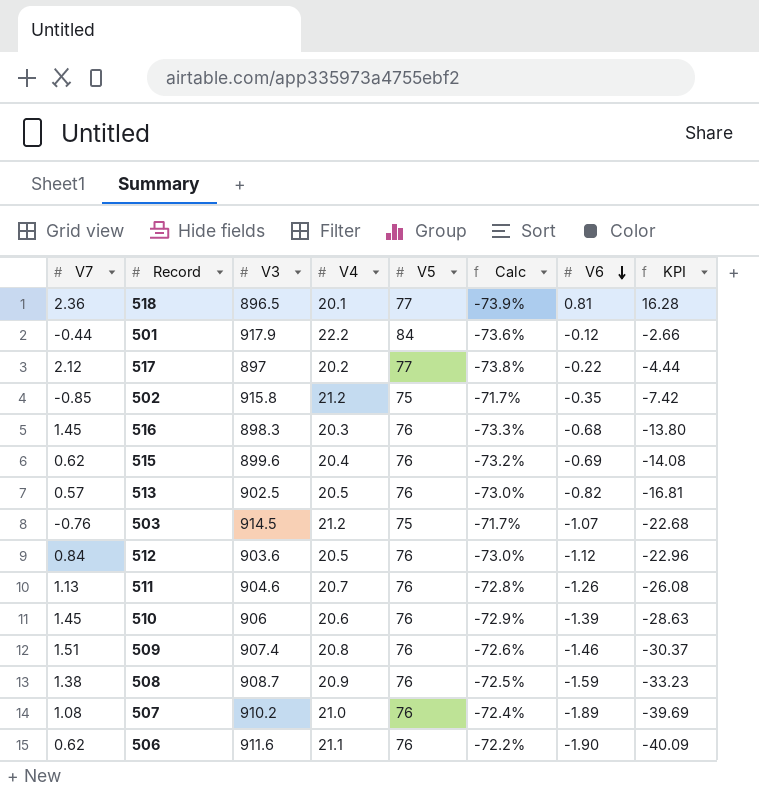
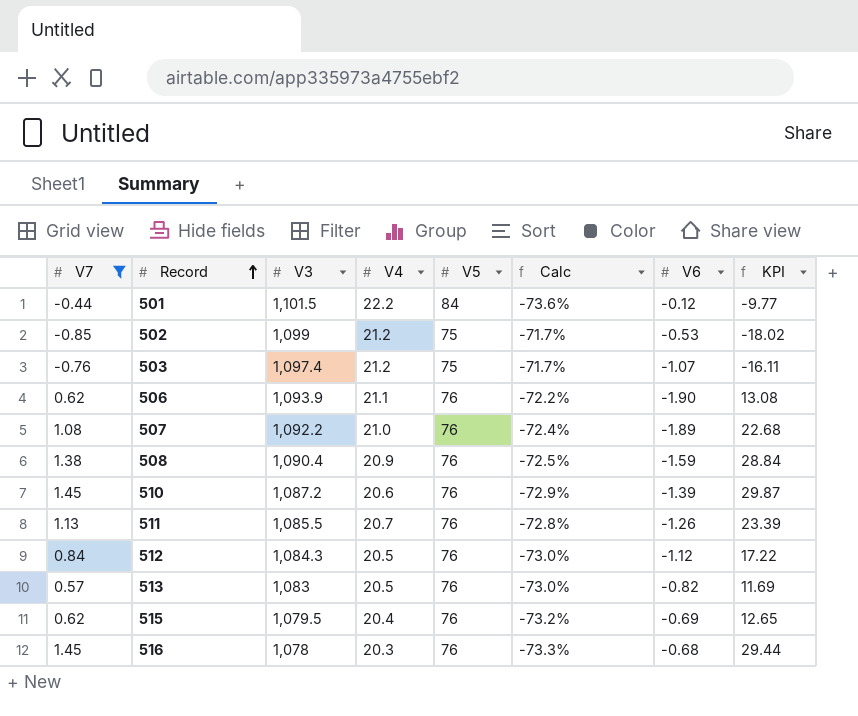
filter: none -> V7 <= 1.45
row order: V6 descending -> Record ascending
column KPI | formula: [V4] * [V6] -> [V7] * [V4]
501 | V3: 917.9 -> 1,101.5
502 | V3: 915.8 -> 1,099
502 | V6: -0.35 -> -0.53
503 | V3: 914.5 -> 1,097.4
506 | V3: 911.6 -> 1,093.9
507 | V3: 910.2 -> 1,092.2
508 | V3: 908.7 -> 1,090.4
510 | V3: 906 -> 1,087.2
511 | V3: 904.6 -> 1,085.5
512 | V3: 903.6 -> 1,084.3
513 | V3: 902.5 -> 1,083
515 | V3: 899.6 -> 1,079.5
516 | V3: 898.3 -> 1,078

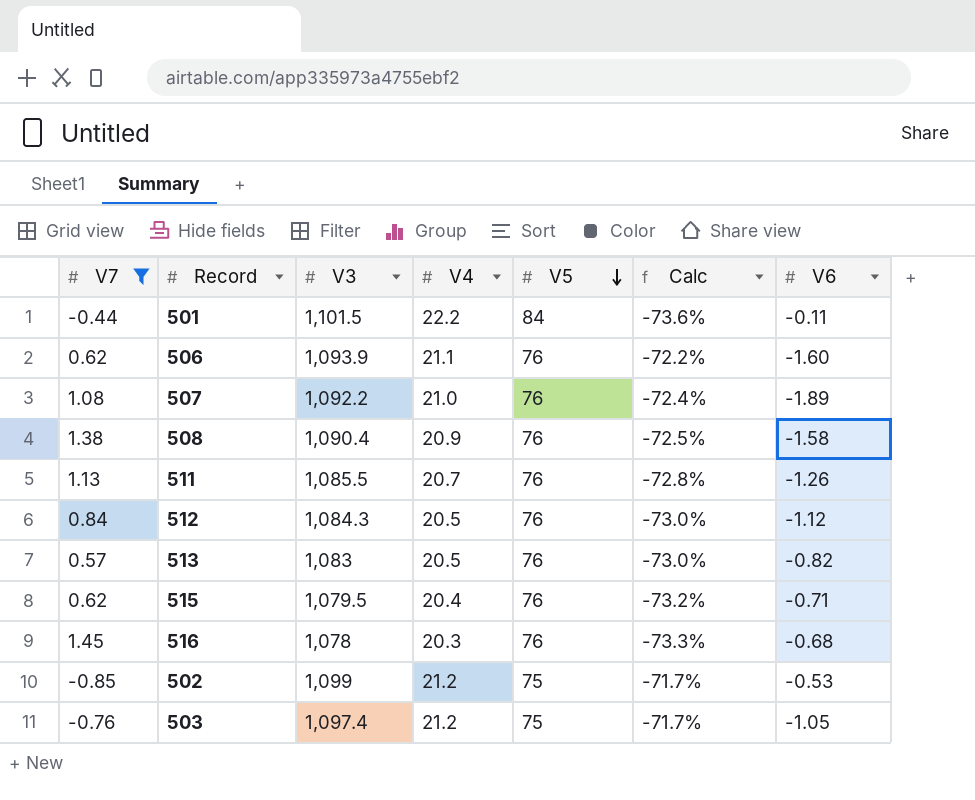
row order: Record ascending -> V5 descending
column KPI | formula: [V7] * [V4] -> none
row 510: 1.45 | 1,087.2 | 20.6 | 76 | -72.9% | -1.39 | 29.87 -> none
501 | V6: -0.12 -> -0.11
506 | V6: -1.90 -> -1.60
508 | V6: -1.59 -> -1.58
515 | V6: -0.69 -> -0.71
503 | V6: -1.07 -> -1.05

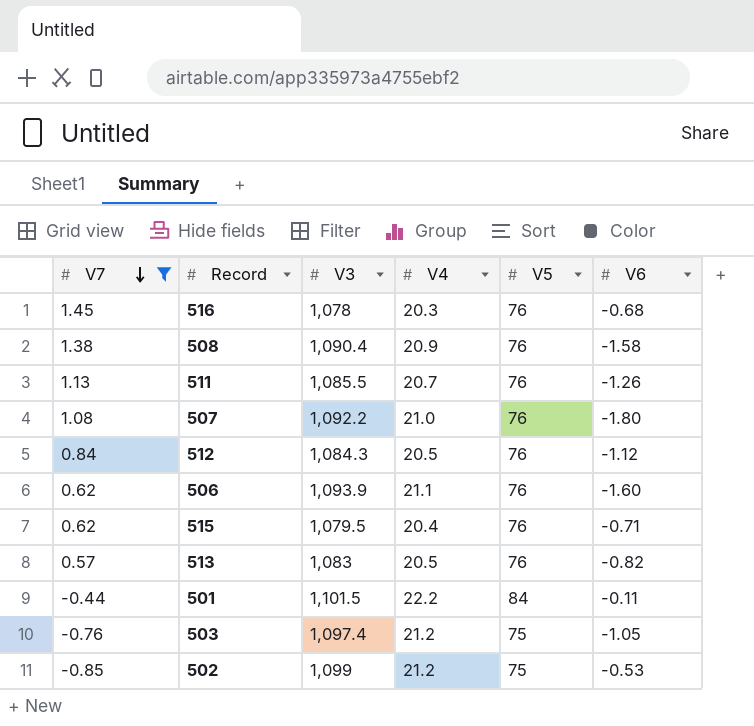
row order: V5 descending -> V7 descending
column Calc | formula: ([V4] - [V5]) / [V5] -> none
507 | V6: -1.89 -> -1.80

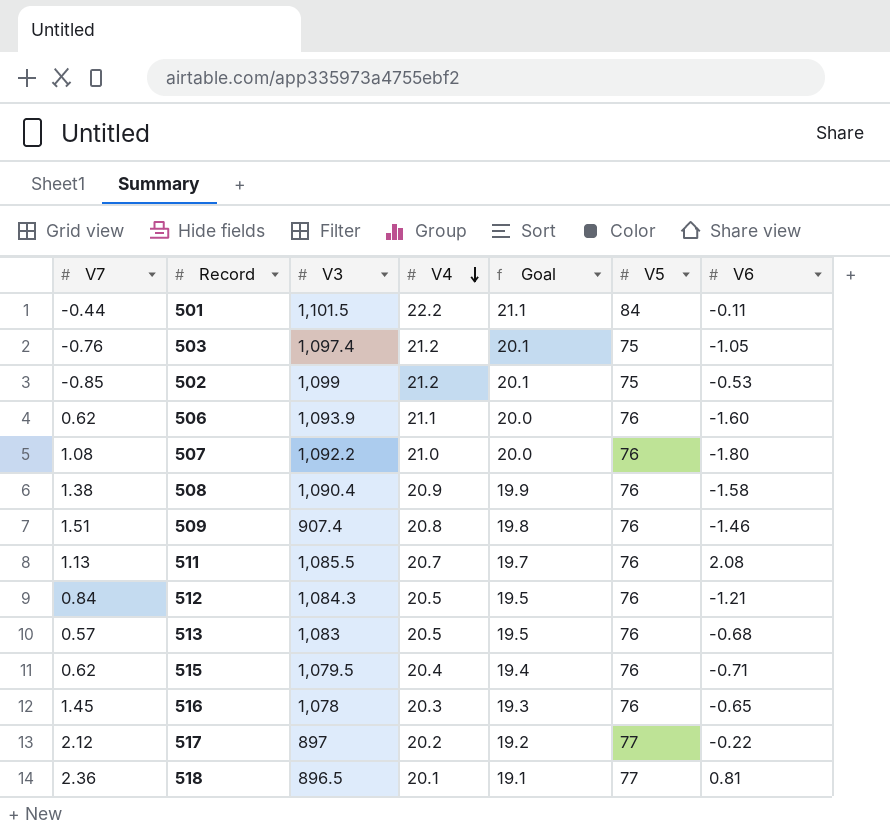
filter: V7 <= 1.45 -> none
row order: V7 descending -> V4 descending
column Goal | formula: none -> [V4] * 0.95
511 | V6: -1.26 -> 2.08
512 | V6: -1.12 -> -1.21
513 | V6: -0.82 -> -0.68
516 | V6: -0.68 -> -0.65

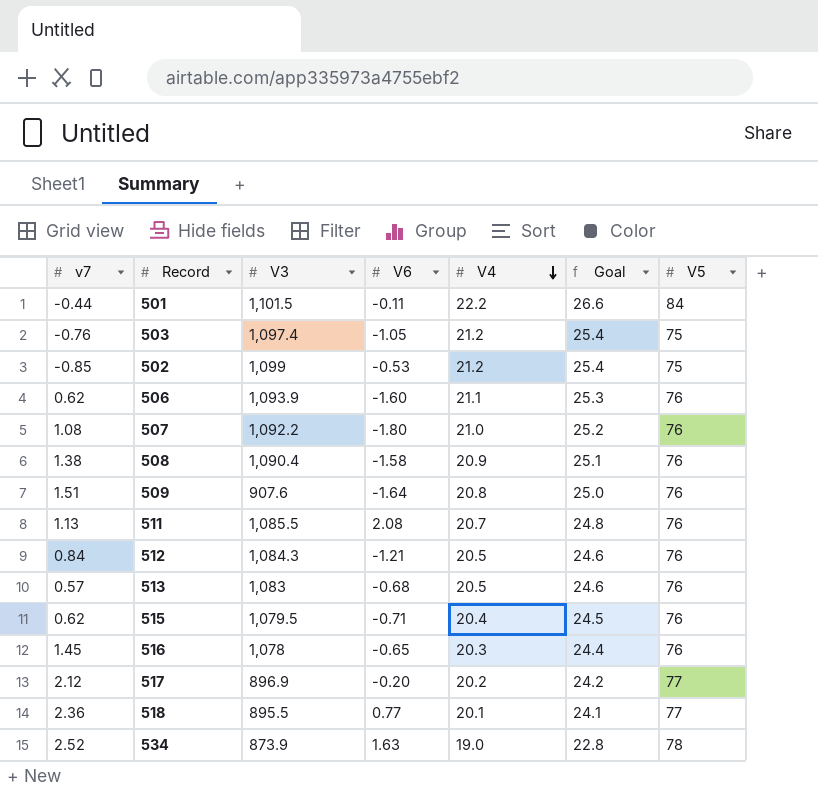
column name: V7 -> v7
column V6 | position: 7 -> 4
column Goal | formula: [V4] * 0.95 -> [V4] * 1.2
509 | V3: 907.4 -> 907.6
509 | V6: -1.46 -> -1.64
517 | V3: 897 -> 896.9
517 | V6: -0.22 -> -0.20
518 | V3: 896.5 -> 895.5
518 | V6: 0.81 -> 0.77
row 534: none -> 2.52 | 873.9 | 1.63 | 19.0 | 22.8 | 78

